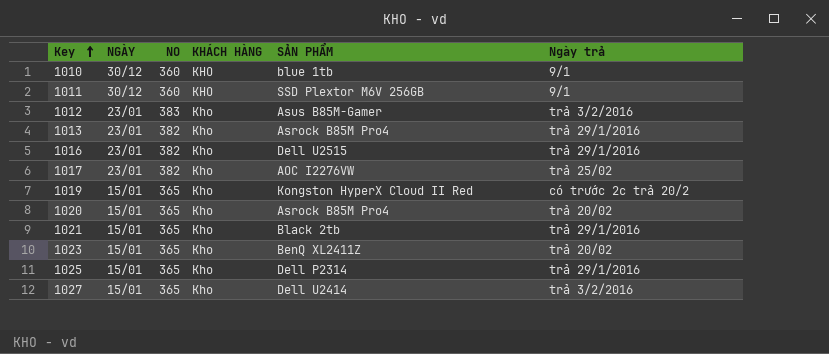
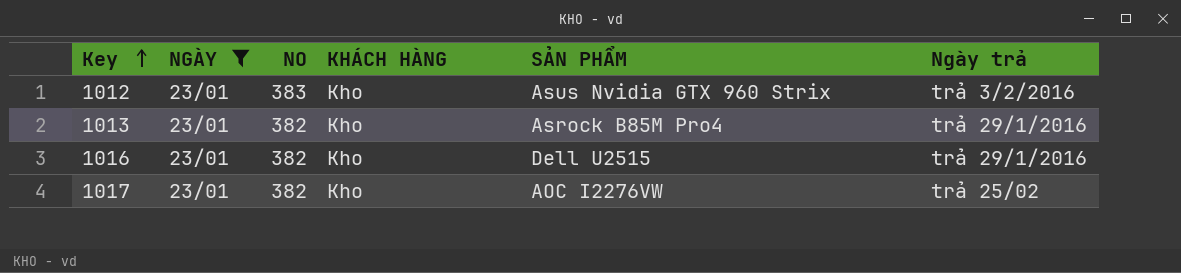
filter: none -> NGÀY = 23/01
1012 | SẢN PHẨM: Asus B85M-Gamer -> Asus Nvidia GTX 960 Strix

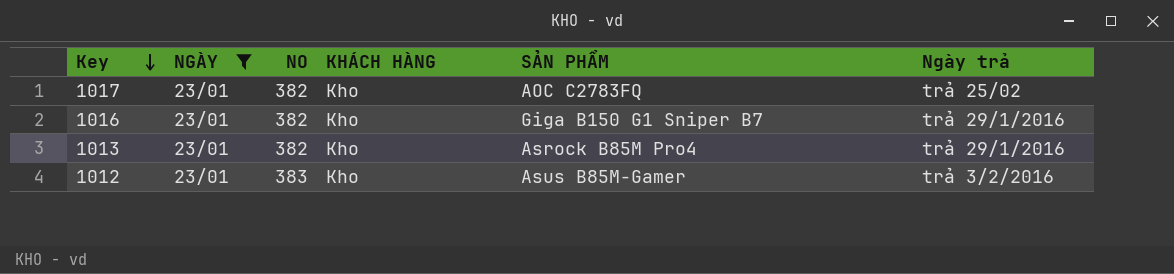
row order: Key ascending -> Key descending
1017 | SẢN PHẨM: AOC I2276VW -> AOC C2783FQ
1016 | SẢN PHẨM: Dell U2515 -> Giga B150 G1 Sniper B7
1012 | SẢN PHẨM: Asus Nvidia GTX 960 Strix -> Asus B85M-Gamer

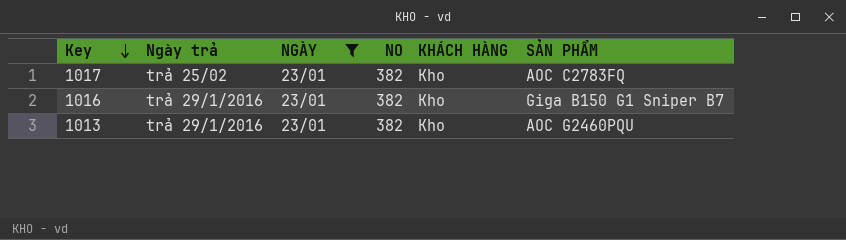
column Ngày trả | position: 6 -> 2
row 1012: 23/01 | 383 | Kho | Asus B85M-Gamer | trả 3/2/2016 -> none
1013 | SẢN PHẨM: Asrock B85M Pro4 -> AOC G2460PQU

